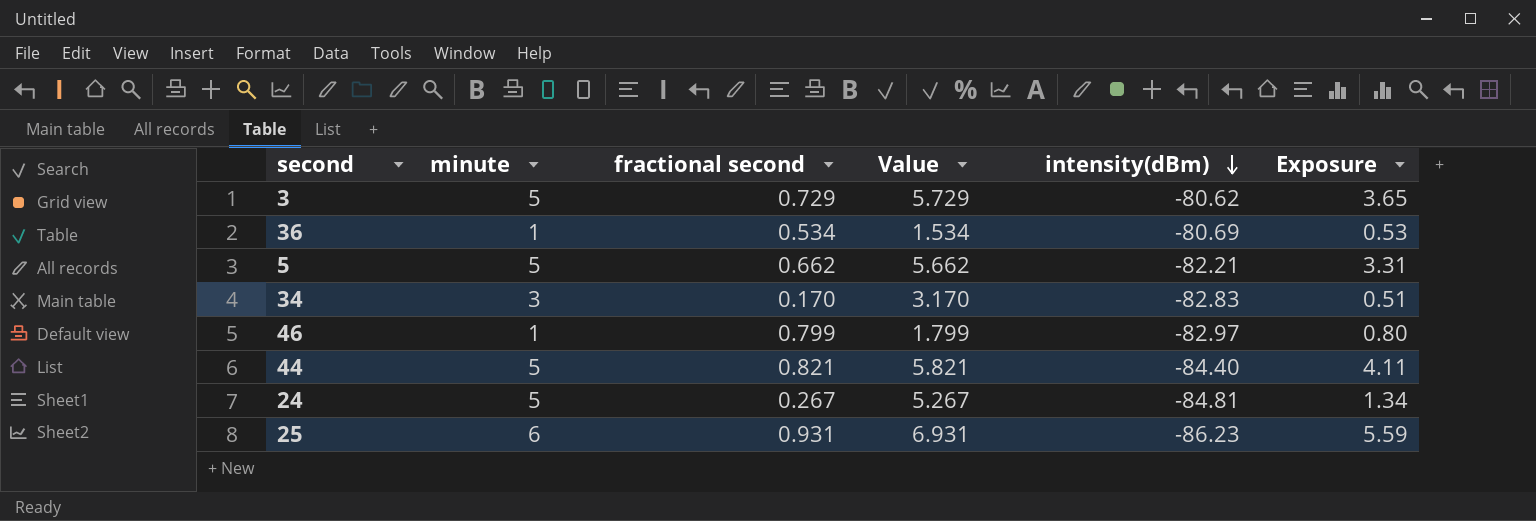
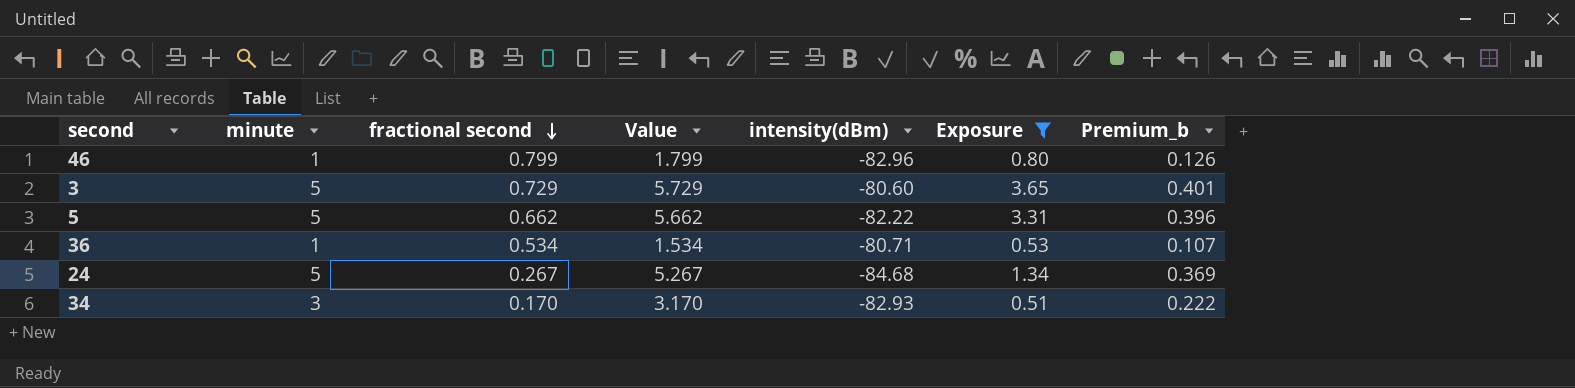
filter: none -> Exposure <= 3.65
row order: intensity(dBm) descending -> fractional second descending
column Premium_b | formula: none -> [Value] * 0.07
46 | intensity(dBm): -82.97 -> -82.96
3 | intensity(dBm): -80.62 -> -80.60
5 | intensity(dBm): -82.21 -> -82.22
36 | intensity(dBm): -80.69 -> -80.71
24 | intensity(dBm): -84.81 -> -84.68
34 | intensity(dBm): -82.83 -> -82.93

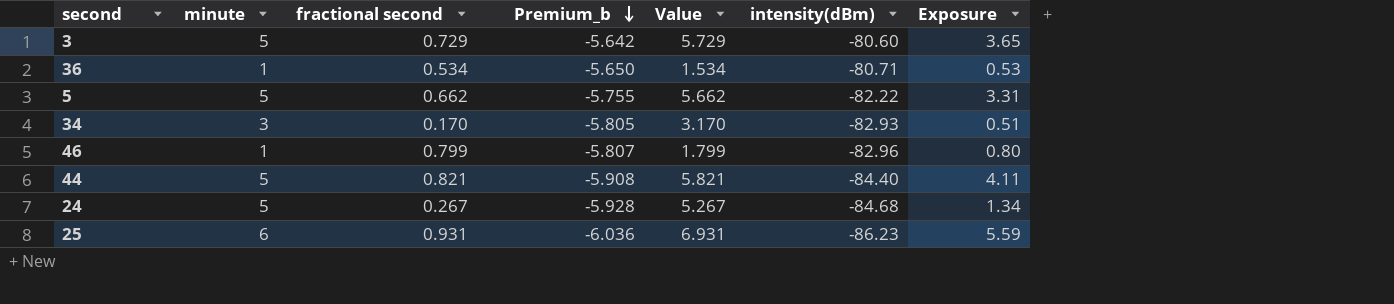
filter: Exposure <= 3.65 -> none
row order: fractional second descending -> Premium_b descending
column Premium_b | formula: [Value] * 0.07 -> [intensity(dBm)] * 0.07
column Premium_b | position: 7 -> 4

